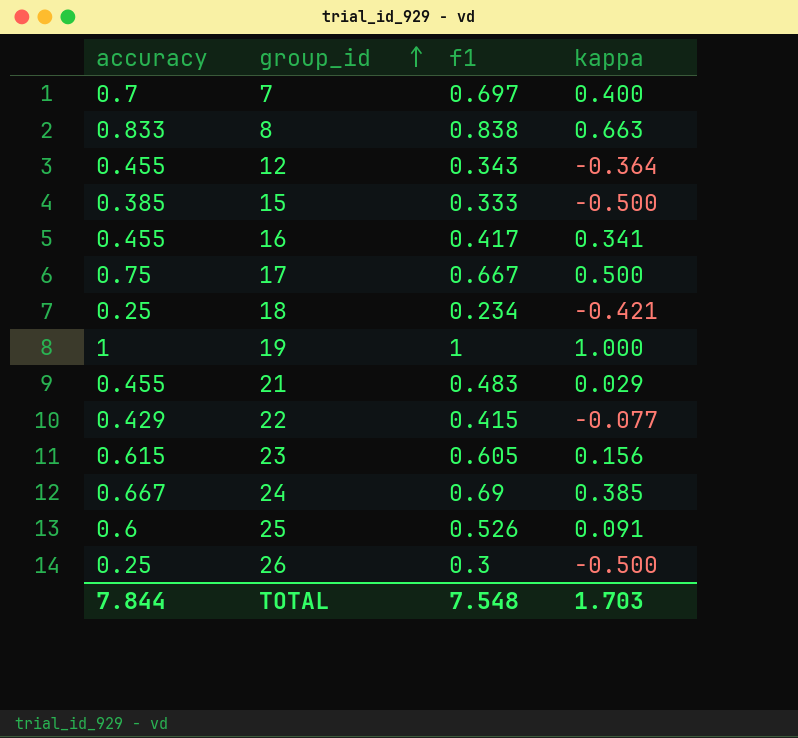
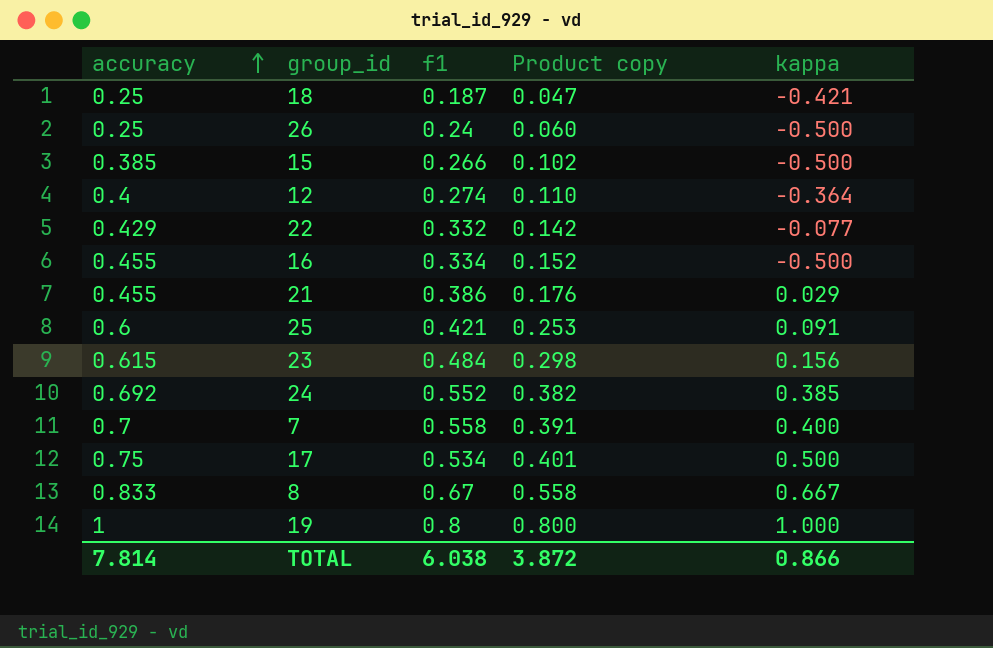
row order: group_id ascending -> accuracy ascending
column Product copy | formula: none -> [accuracy] * [f1]
18 | f1: 0.234 -> 0.187
26 | f1: 0.3 -> 0.24
15 | f1: 0.333 -> 0.266
12 | accuracy: 0.455 -> 0.4
12 | f1: 0.343 -> 0.274
22 | f1: 0.415 -> 0.332
16 | f1: 0.417 -> 0.334
16 | kappa: 0.341 -> -0.500
21 | f1: 0.483 -> 0.386
25 | f1: 0.526 -> 0.421
23 | f1: 0.605 -> 0.484
24 | accuracy: 0.667 -> 0.692
24 | f1: 0.69 -> 0.552
7 | f1: 0.697 -> 0.558
17 | f1: 0.667 -> 0.534
8 | f1: 0.838 -> 0.67
8 | kappa: 0.663 -> 0.667
19 | f1: 1 -> 0.8
TOTAL | accuracy: 7.844 -> 7.814
TOTAL | f1: 7.548 -> 6.038
TOTAL | kappa: 1.703 -> 0.866

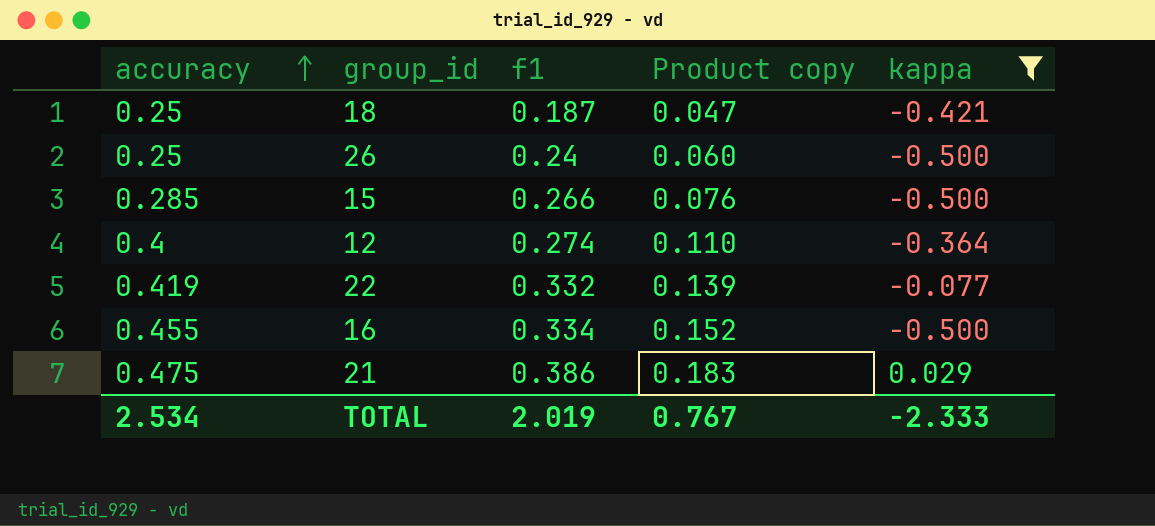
filter: none -> kappa <= 0.029
15 | accuracy: 0.385 -> 0.285
15 | Product copy: 0.102 -> 0.076
22 | accuracy: 0.429 -> 0.419
22 | Product copy: 0.142 -> 0.139
21 | accuracy: 0.455 -> 0.475
21 | Product copy: 0.176 -> 0.183
TOTAL | accuracy: 7.814 -> 2.534
TOTAL | f1: 6.038 -> 2.019
TOTAL | Product copy: 3.872 -> 0.767
TOTAL | kappa: 0.866 -> -2.333

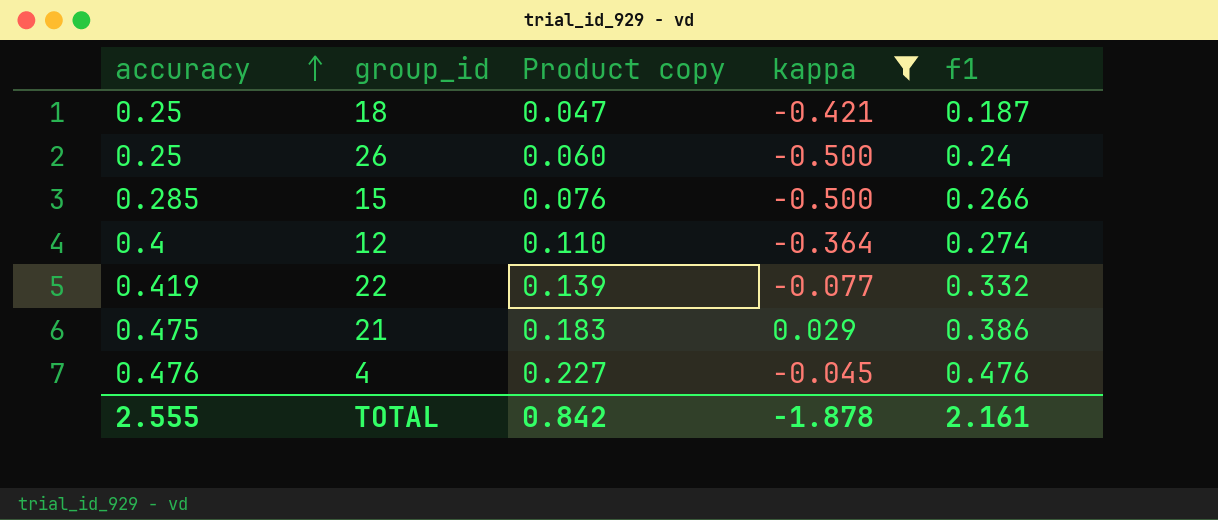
column f1 | position: 3 -> 5
row 16: 0.455 | 0.334 | 0.152 | -0.500 -> none
row 4: none -> 0.476 | 0.227 | -0.045 | 0.476
TOTAL | accuracy: 2.534 -> 2.555
TOTAL | Product copy: 0.767 -> 0.842
TOTAL | kappa: -2.333 -> -1.878
TOTAL | f1: 2.019 -> 2.161

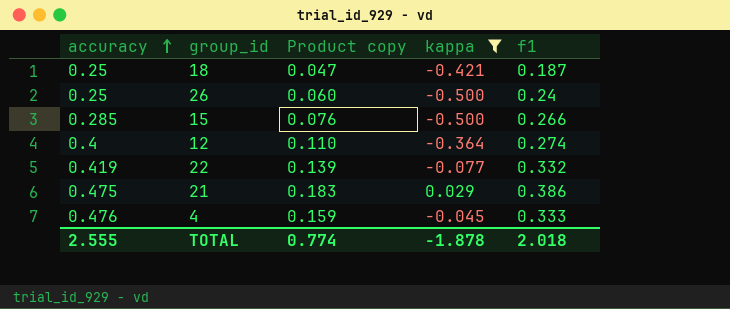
4 | Product copy: 0.227 -> 0.159
4 | f1: 0.476 -> 0.333
TOTAL | Product copy: 0.842 -> 0.774
TOTAL | f1: 2.161 -> 2.018

